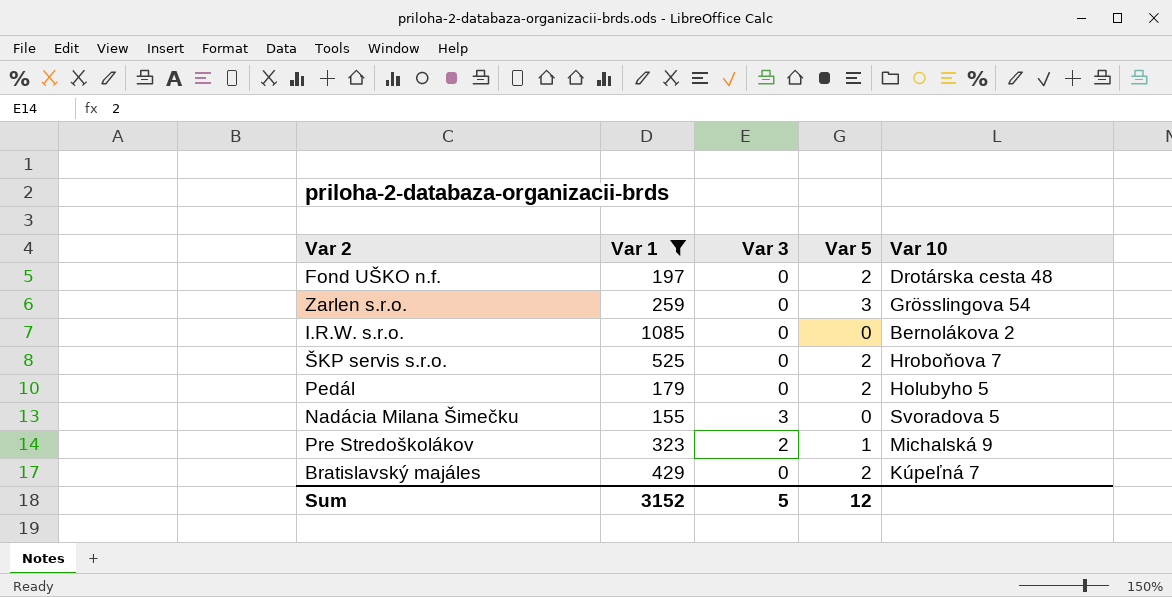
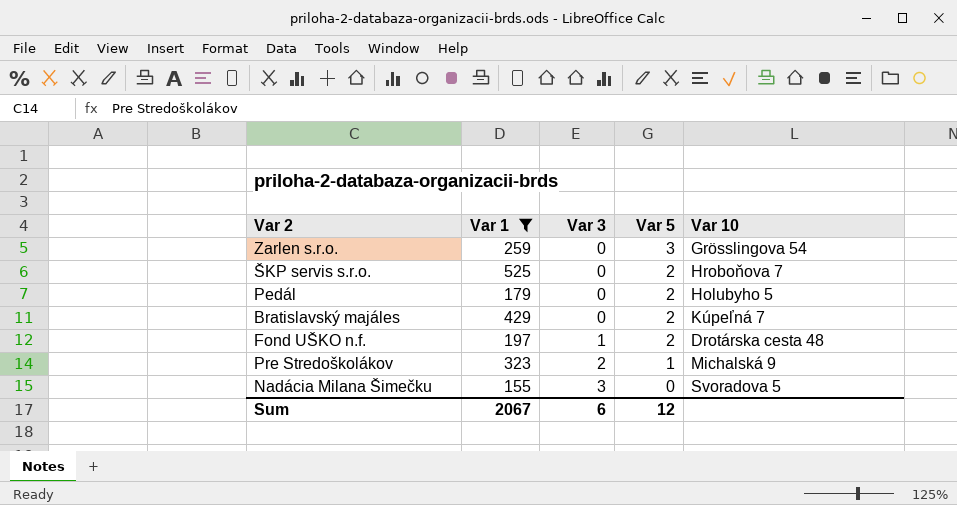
row order: none -> Var 3 ascending
row I.R.W. s.r.o.: 1085 | 0 | 0 | Bernolákova 2 -> none
Fond UŠKO n.f. | Var 3: 0 -> 1
Sum | Var 1: 3152 -> 2067
Sum | Var 3: 5 -> 6

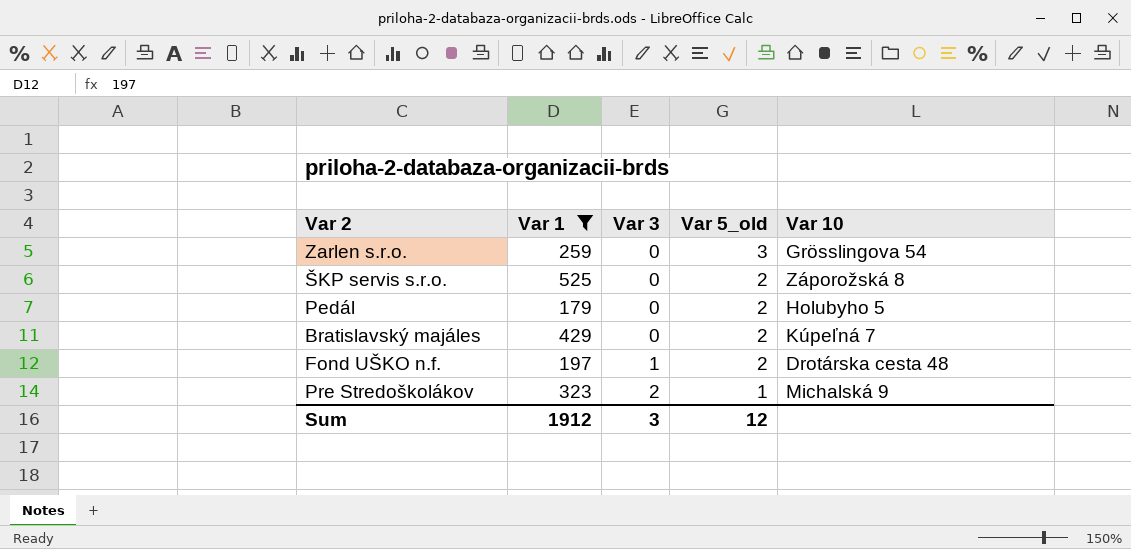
column name: Var 5 -> Var 5_old
row Nadácia Milana Šimečku: 155 | 3 | 0 | Svoradova 5 -> none
ŠKP servis s.r.o. | Var 10: Hroboňova 7 -> Záporožská 8
Sum | Var 1: 2067 -> 1912
Sum | Var 3: 6 -> 3

